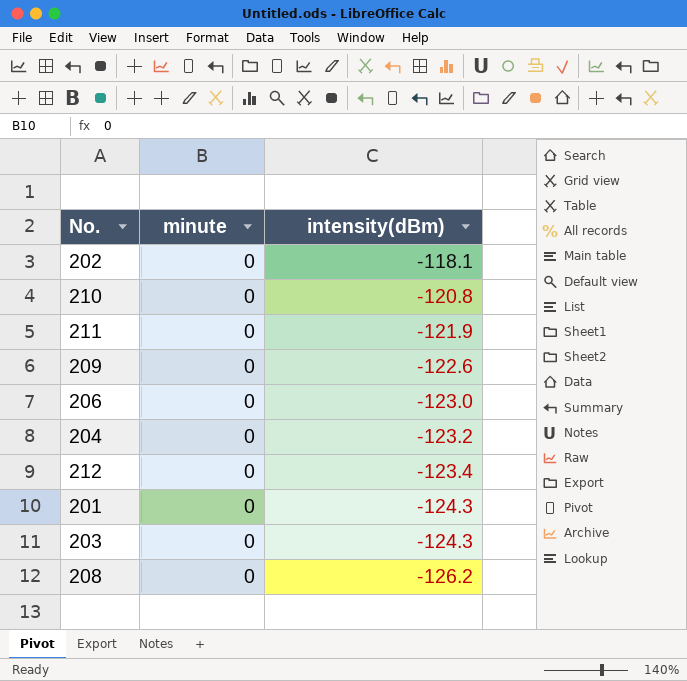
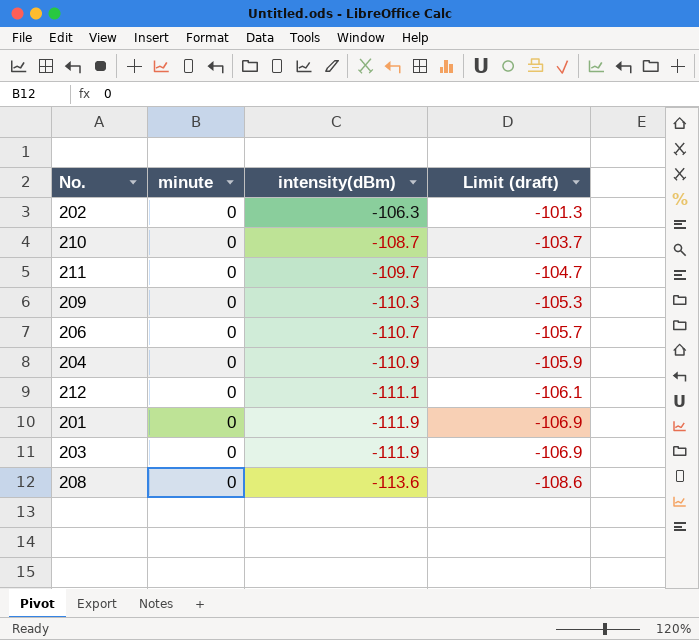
column Limit (draft) | formula: none -> [intensity(dBm)] + 5
202 | intensity(dBm): -118.1 -> -106.3
210 | intensity(dBm): -120.8 -> -108.7
211 | intensity(dBm): -121.9 -> -109.7
209 | intensity(dBm): -122.6 -> -110.3
206 | intensity(dBm): -123.0 -> -110.7
204 | intensity(dBm): -123.2 -> -110.9
212 | intensity(dBm): -123.4 -> -111.1
201 | intensity(dBm): -124.3 -> -111.9
203 | intensity(dBm): -124.3 -> -111.9
208 | intensity(dBm): -126.2 -> -113.6

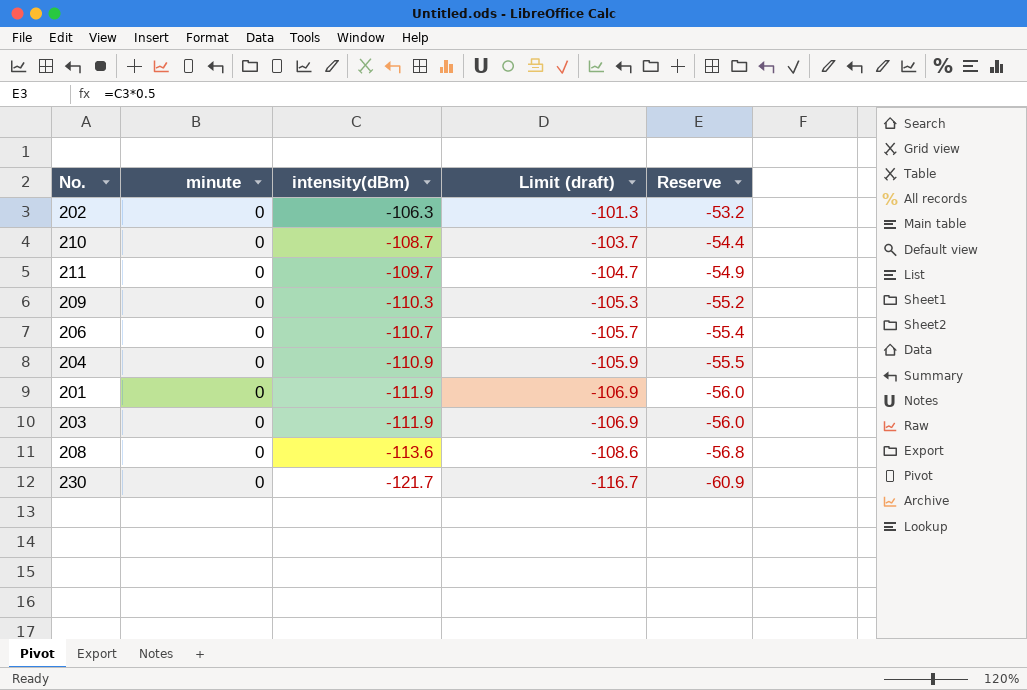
column Reserve | formula: none -> [intensity(dBm)] * 0.5
row 212: 0 | -111.1 | -106.1 -> none
row 230: none -> 0 | -121.7 | -116.7 | -60.9

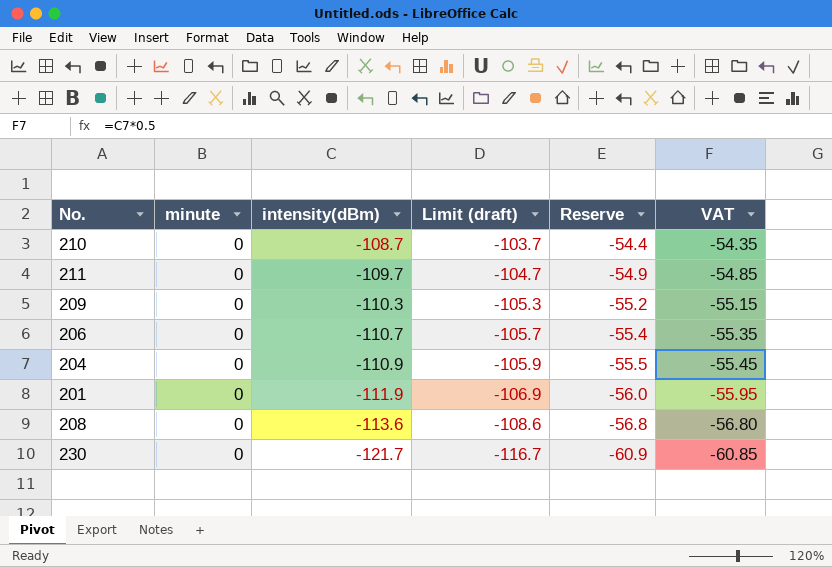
column VAT | formula: none -> [intensity(dBm)] * 0.5
row 202: 0 | -106.3 | -101.3 | -53.2 -> none
row 203: 0 | -111.9 | -106.9 | -56.0 -> none

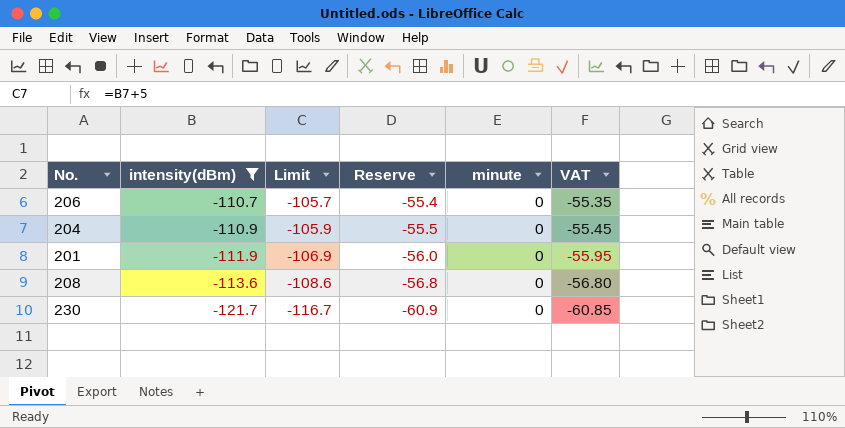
filter: none -> intensity(dBm) <= -110.7
column name: Limit (draft) -> Limit
column minute | position: 2 -> 5

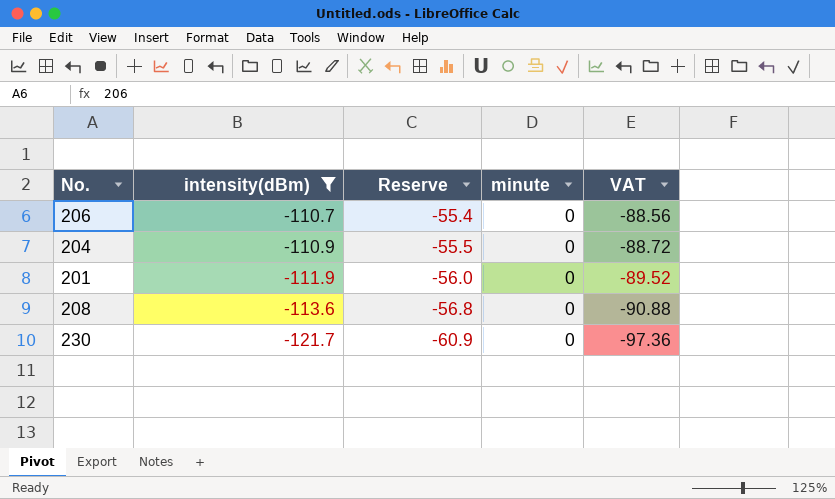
column Limit | formula: [intensity(dBm)] + 5 -> none
column VAT | formula: [intensity(dBm)] * 0.5 -> [intensity(dBm)] * 0.8

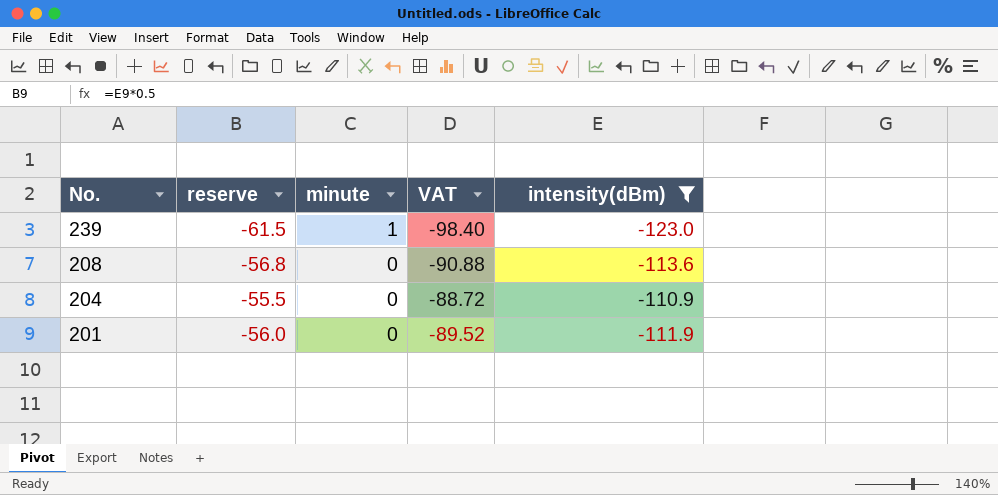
row order: intensity(dBm) descending -> No. descending
column name: Reserve -> reserve
column intensity(dBm) | position: 2 -> 5
row 206: -110.7 | -55.4 | 0 | -88.56 -> none
row 230: -121.7 | -60.9 | 0 | -97.36 -> none
row 239: none -> -61.5 | 1 | -98.40 | -123.0

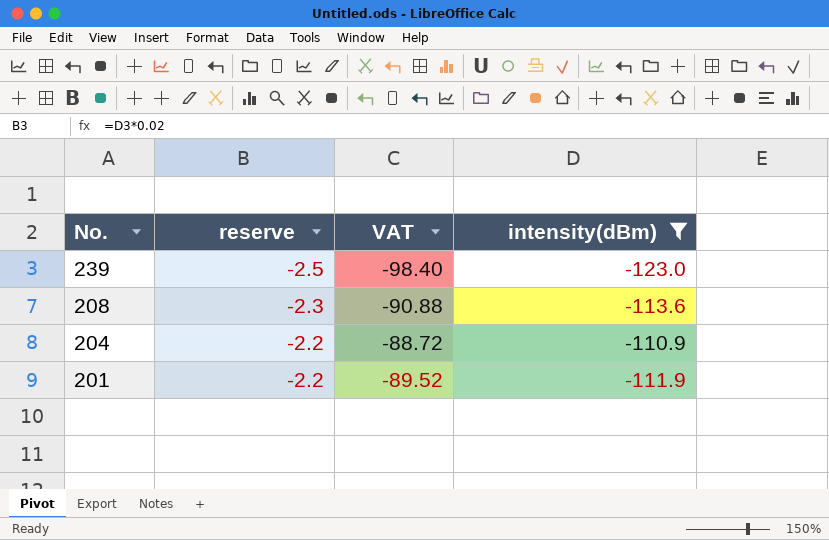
column minute | position: 3 -> none
column reserve | formula: [intensity(dBm)] * 0.5 -> [intensity(dBm)] * 0.02

